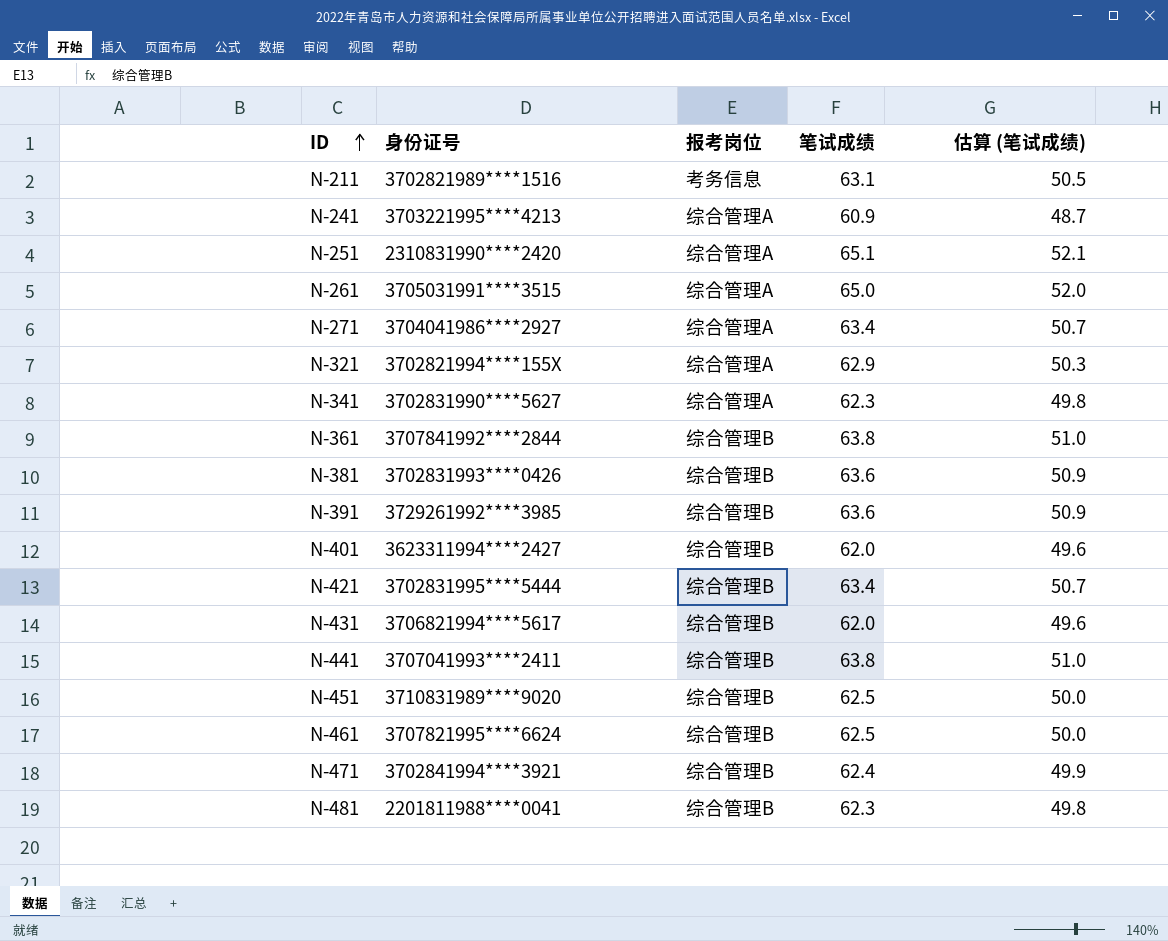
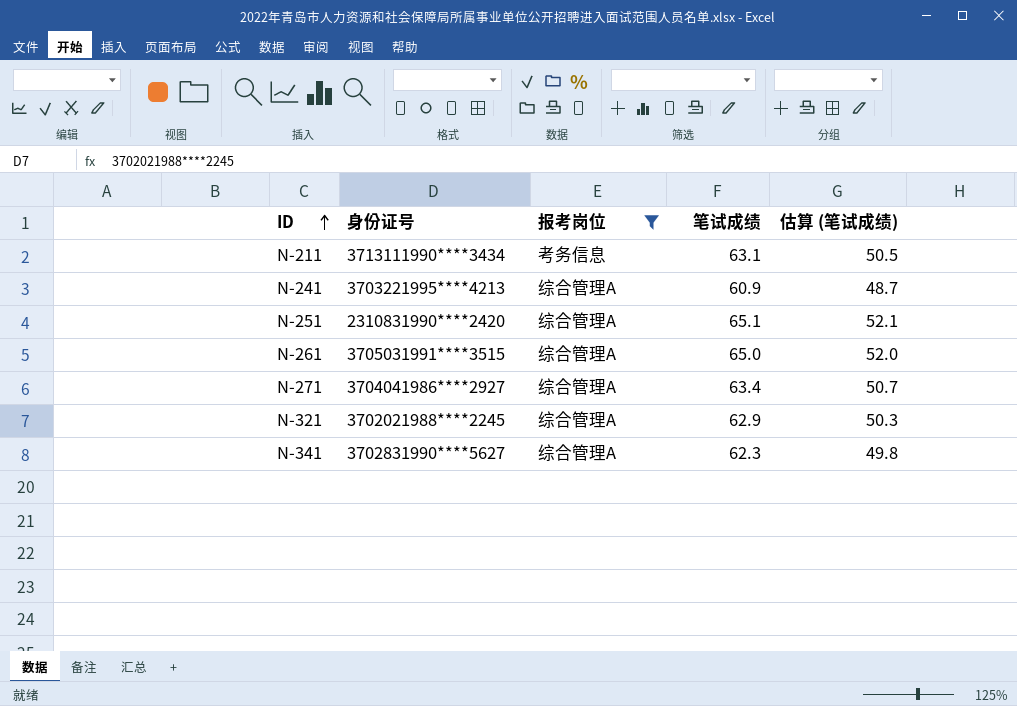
filter: none -> 报考岗位 != 综合管理B
N-211 | 身份证号: 3702821989****1516 -> 3713111990****3434
N-321 | 身份证号: 3702821994****155X -> 3702021988****2245

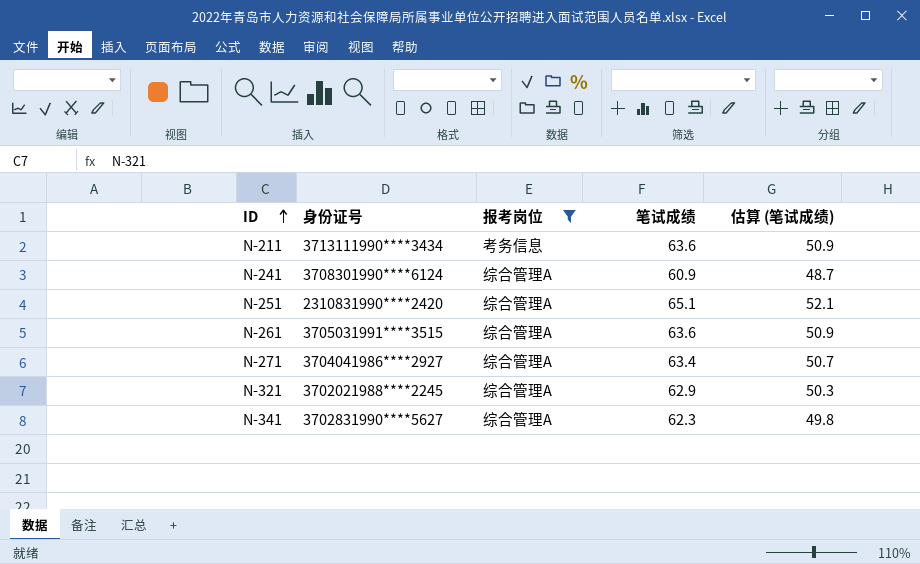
N-211 | 笔试成绩: 63.1 -> 63.6
N-211 | 估算 (笔试成绩): 50.5 -> 50.9
N-241 | 身份证号: 3703221995****4213 -> 3708301990****6124
N-261 | 笔试成绩: 65.0 -> 63.6
N-261 | 估算 (笔试成绩): 52.0 -> 50.9

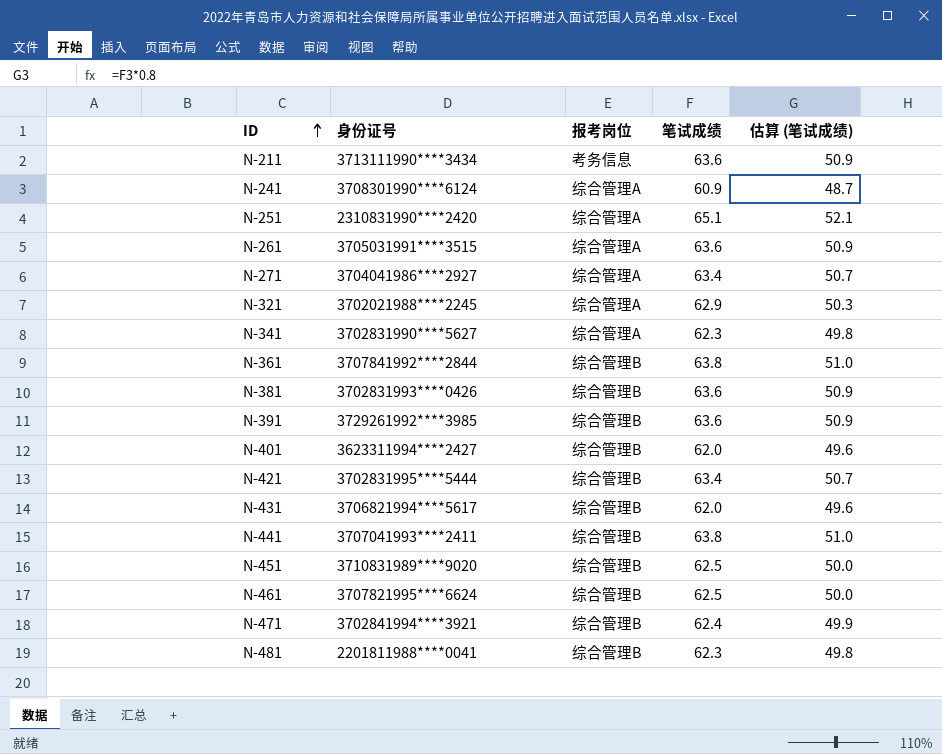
filter: 报考岗位 != 综合管理B -> none

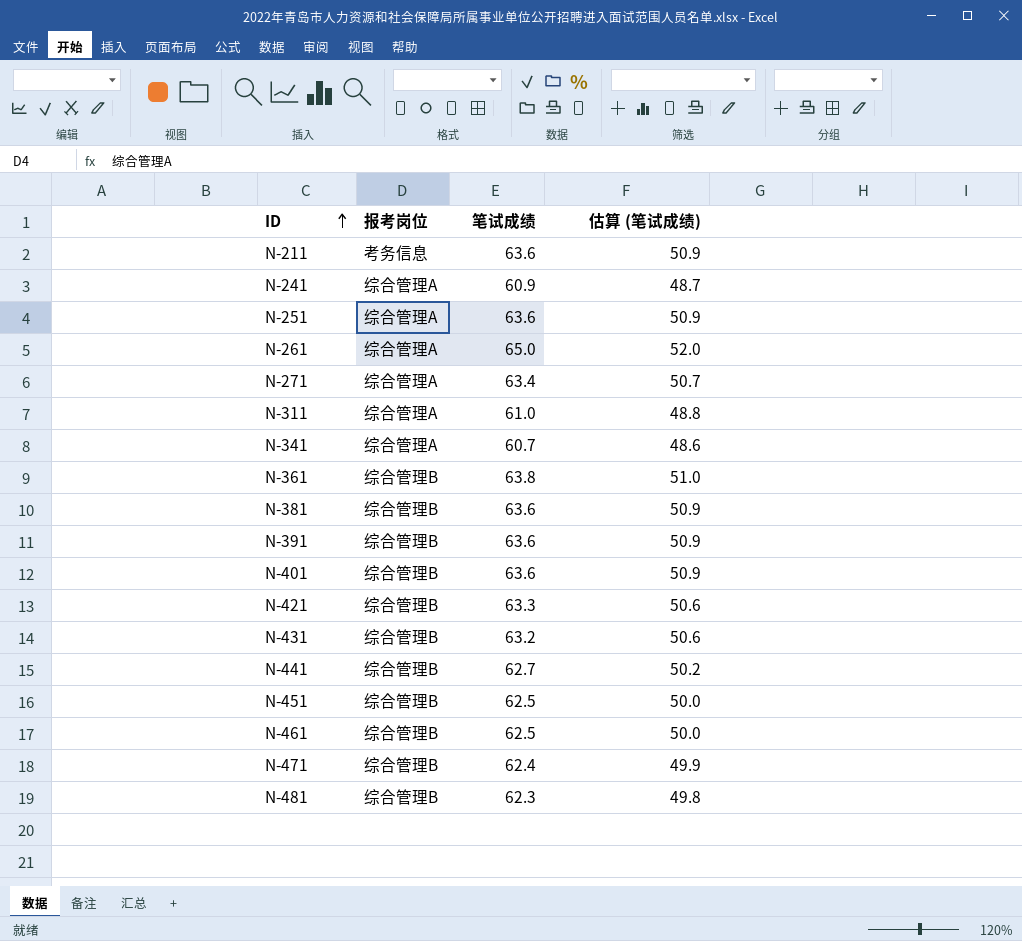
column 身份证号 | position: 2 -> none
row N-321: 3702021988****2245 | 综合管理A | 62.9 | 50.3 -> none
N-251 | 笔试成绩: 65.1 -> 63.6
N-251 | 估算 (笔试成绩): 52.1 -> 50.9
N-261 | 笔试成绩: 63.6 -> 65.0
N-261 | 估算 (笔试成绩): 50.9 -> 52.0
row N-311: none -> 综合管理A | 61.0 | 48.8
N-341 | 笔试成绩: 62.3 -> 60.7
N-341 | 估算 (笔试成绩): 49.8 -> 48.6
N-401 | 笔试成绩: 62.0 -> 63.6
N-401 | 估算 (笔试成绩): 49.6 -> 50.9
N-421 | 笔试成绩: 63.4 -> 63.3
N-421 | 估算 (笔试成绩): 50.7 -> 50.6
N-431 | 笔试成绩: 62.0 -> 63.2
N-431 | 估算 (笔试成绩): 49.6 -> 50.6
N-441 | 笔试成绩: 63.8 -> 62.7
N-441 | 估算 (笔试成绩): 51.0 -> 50.2

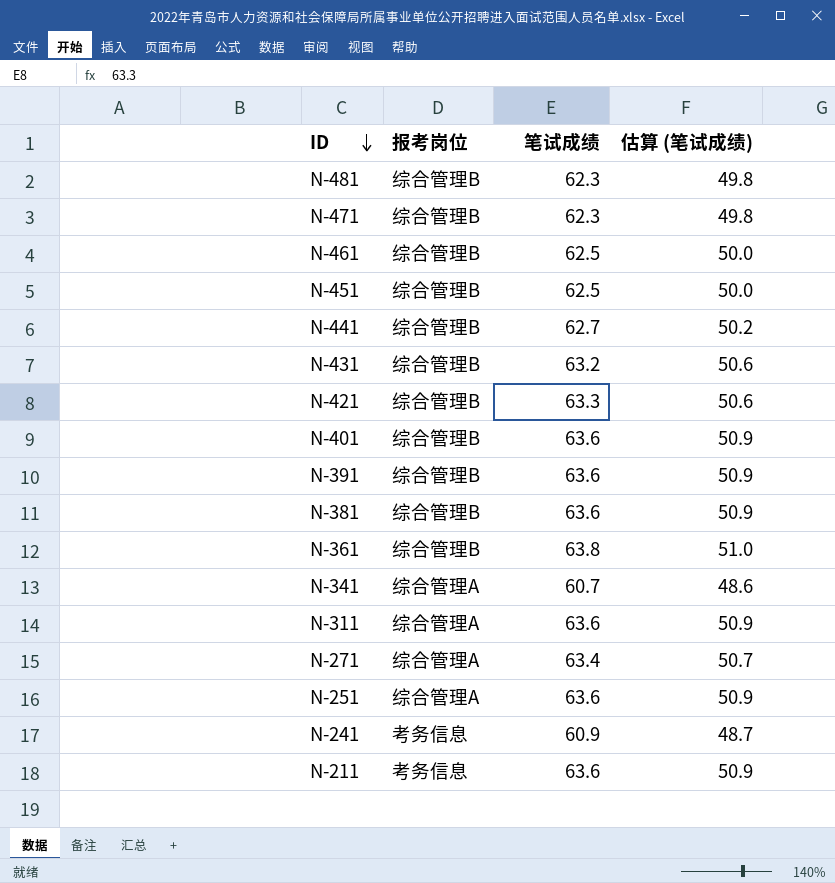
row order: ID ascending -> ID descending
row N-261: 综合管理A | 65.0 | 52.0 -> none
N-471 | 笔试成绩: 62.4 -> 62.3
N-471 | 估算 (笔试成绩): 49.9 -> 49.8
N-311 | 笔试成绩: 61.0 -> 63.6
N-311 | 估算 (笔试成绩): 48.8 -> 50.9
N-241 | 报考岗位: 综合管理A -> 考务信息

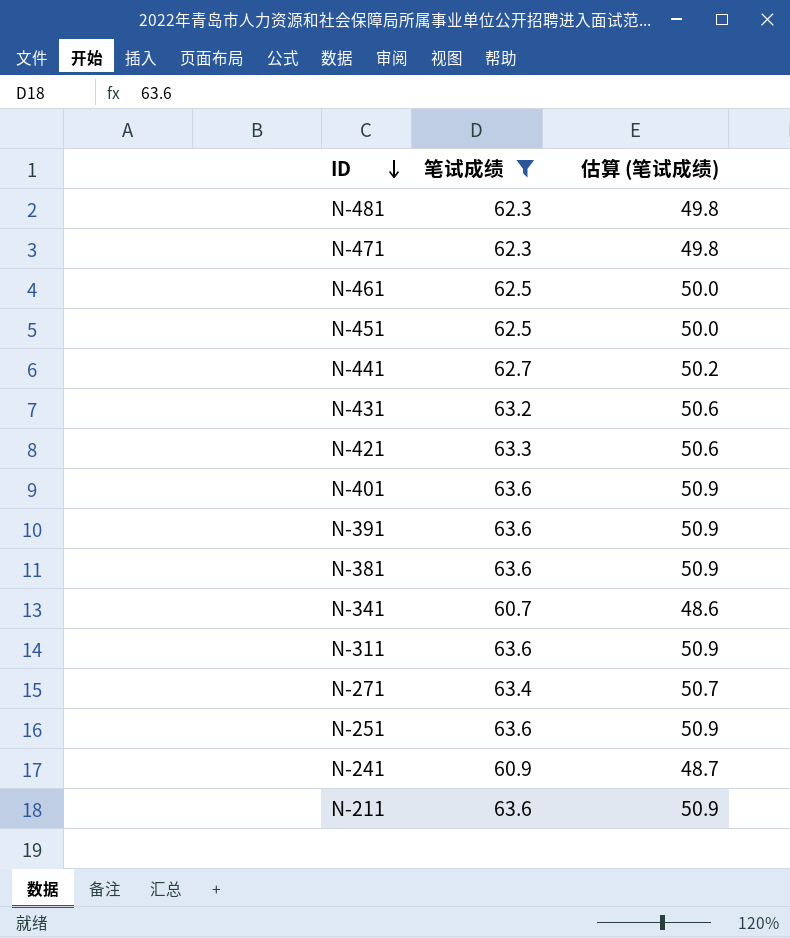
filter: none -> 笔试成绩 != 63.8
column 报考岗位 | position: 2 -> none

